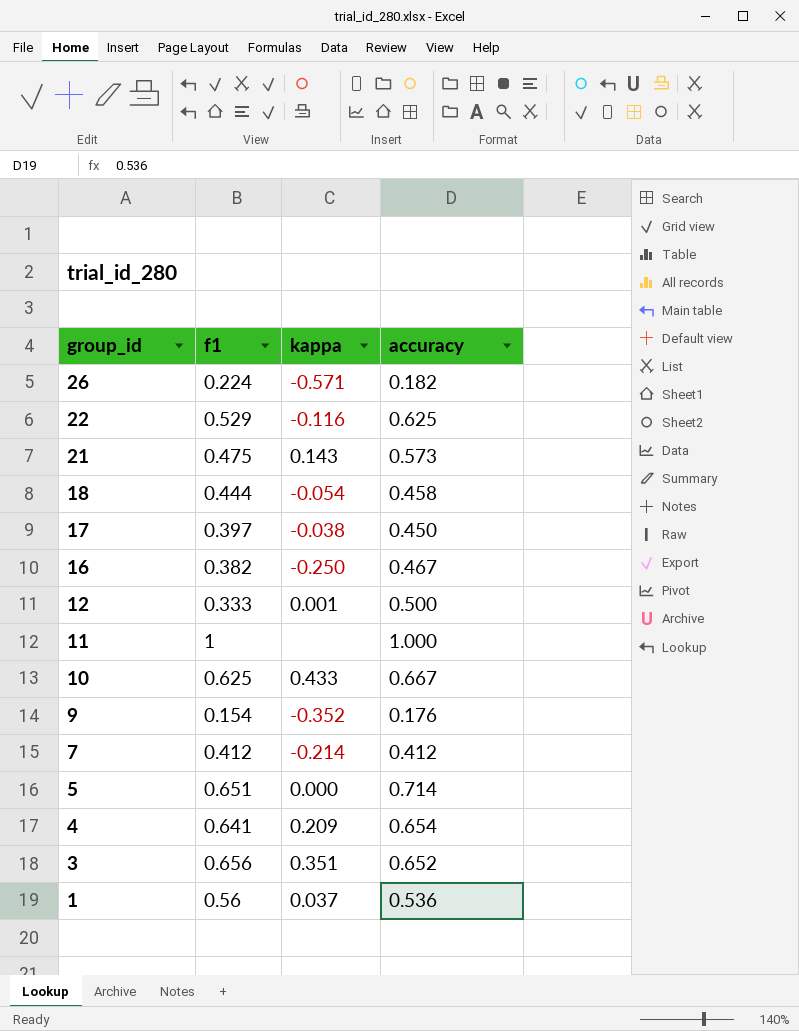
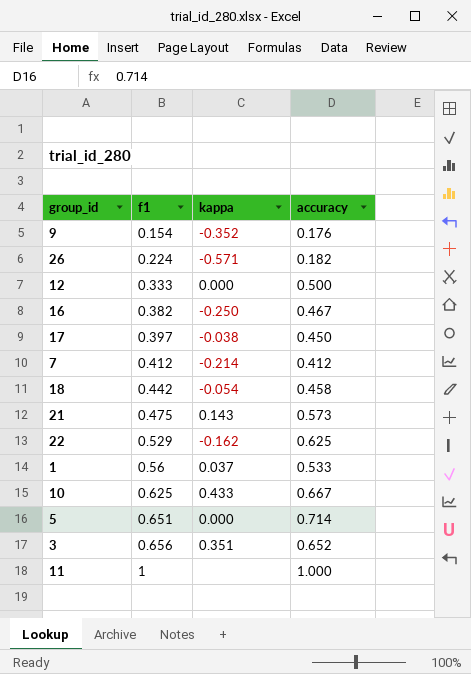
row order: group_id descending -> f1 ascending
row 4: 0.641 | 0.209 | 0.654 -> none
12 | kappa: 0.001 -> 0.000
18 | f1: 0.444 -> 0.442
22 | kappa: -0.116 -> -0.162
1 | accuracy: 0.536 -> 0.533

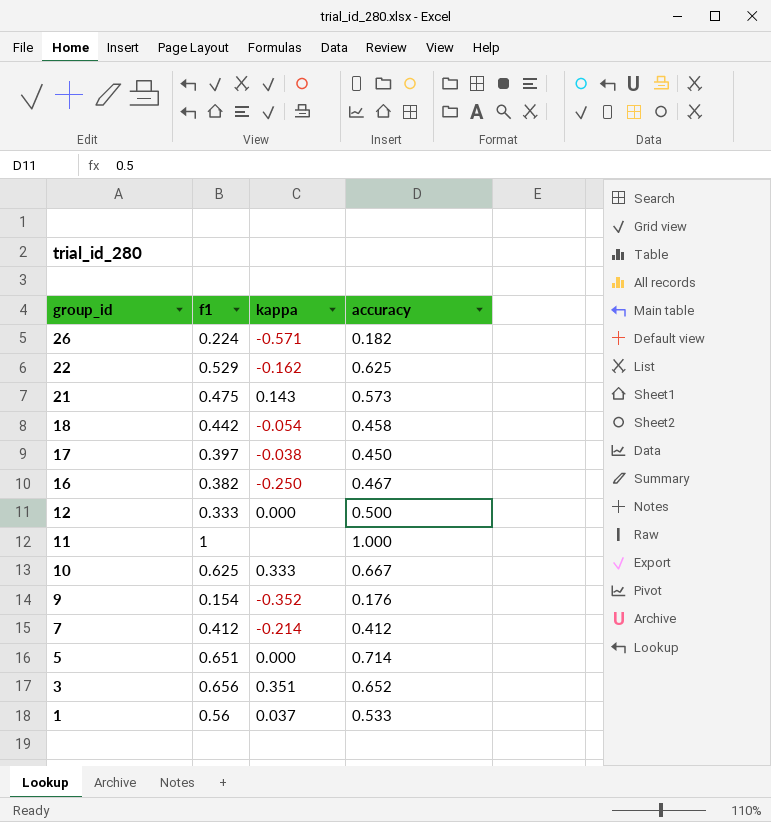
row order: f1 ascending -> group_id descending
10 | kappa: 0.433 -> 0.333

